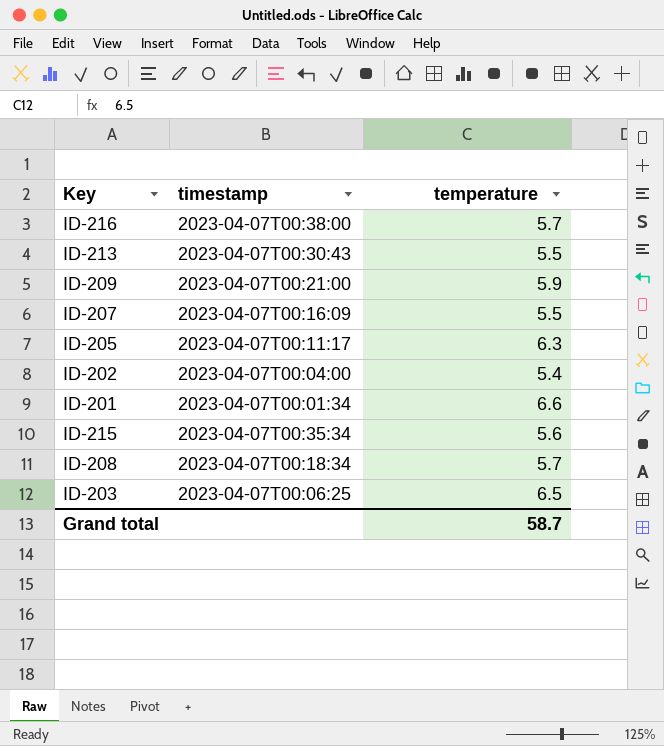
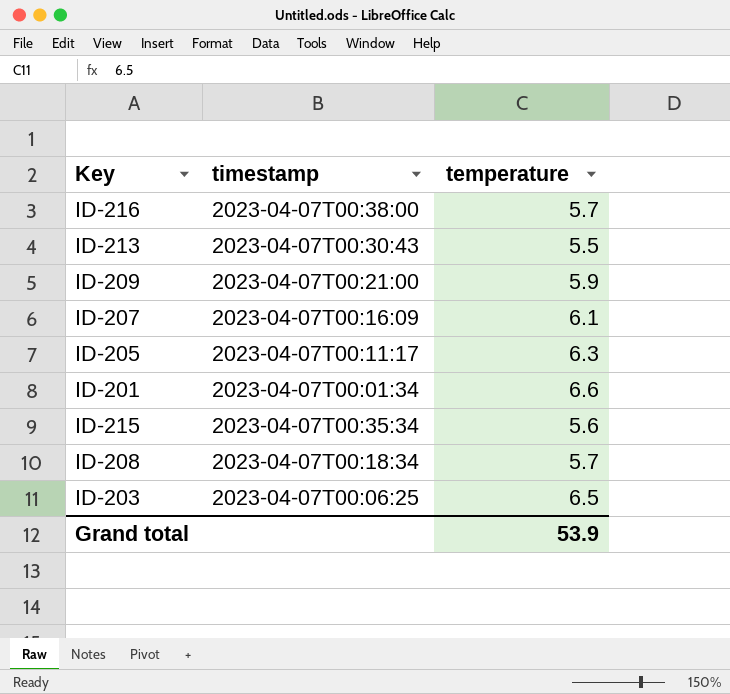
row ID-202: 2023-04-07T00:04:00 | 5.4 -> none
ID-207 | temperature: 5.5 -> 6.1
Grand total | temperature: 58.7 -> 53.9

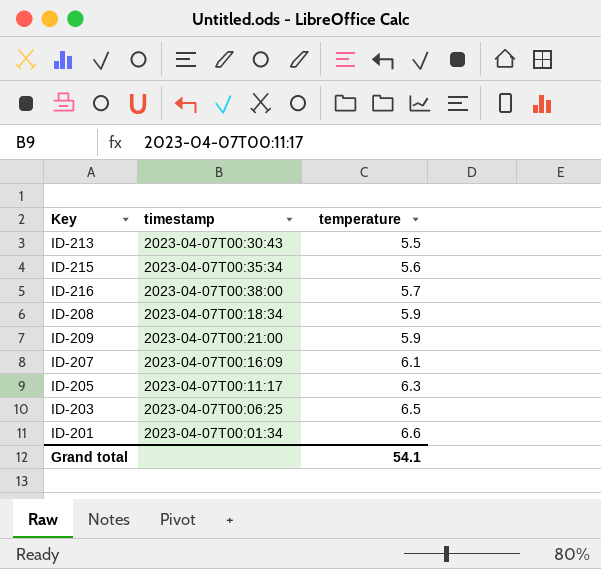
row order: none -> temperature ascending
ID-208 | temperature: 5.7 -> 5.9
Grand total | temperature: 53.9 -> 54.1

